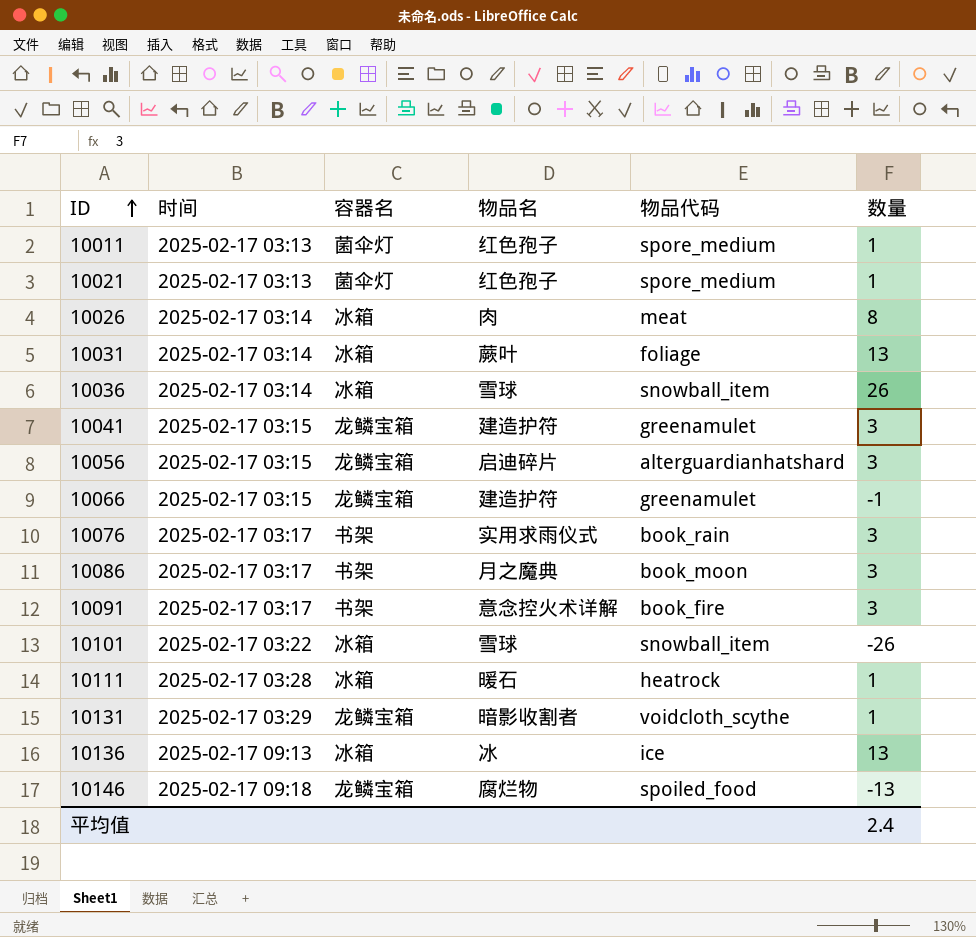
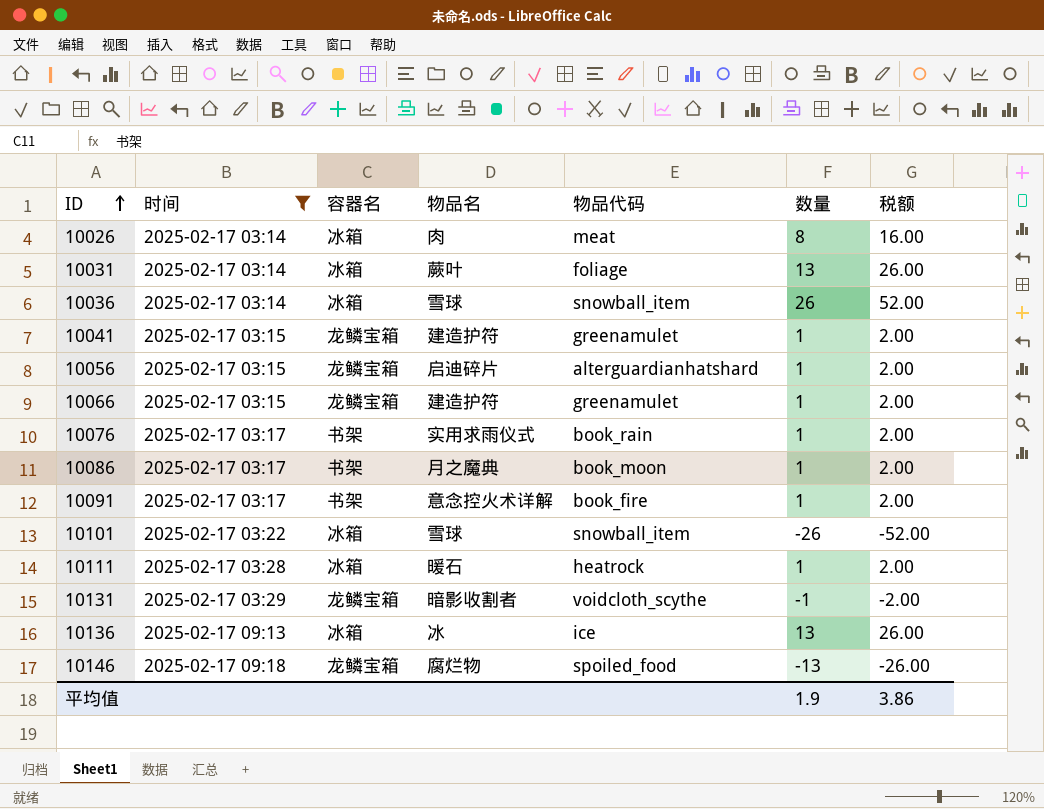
filter: none -> 时间 != 2025-02-17 03:13
column 税额 | formula: none -> [数量] * 2
10041 | 数量: 3 -> 1
10056 | 数量: 3 -> 1
10066 | 数量: -1 -> 1
10076 | 数量: 3 -> 1
10086 | 数量: 3 -> 1
10091 | 数量: 3 -> 1
10131 | 数量: 1 -> -1
平均值 | 数量: 2.4 -> 1.9

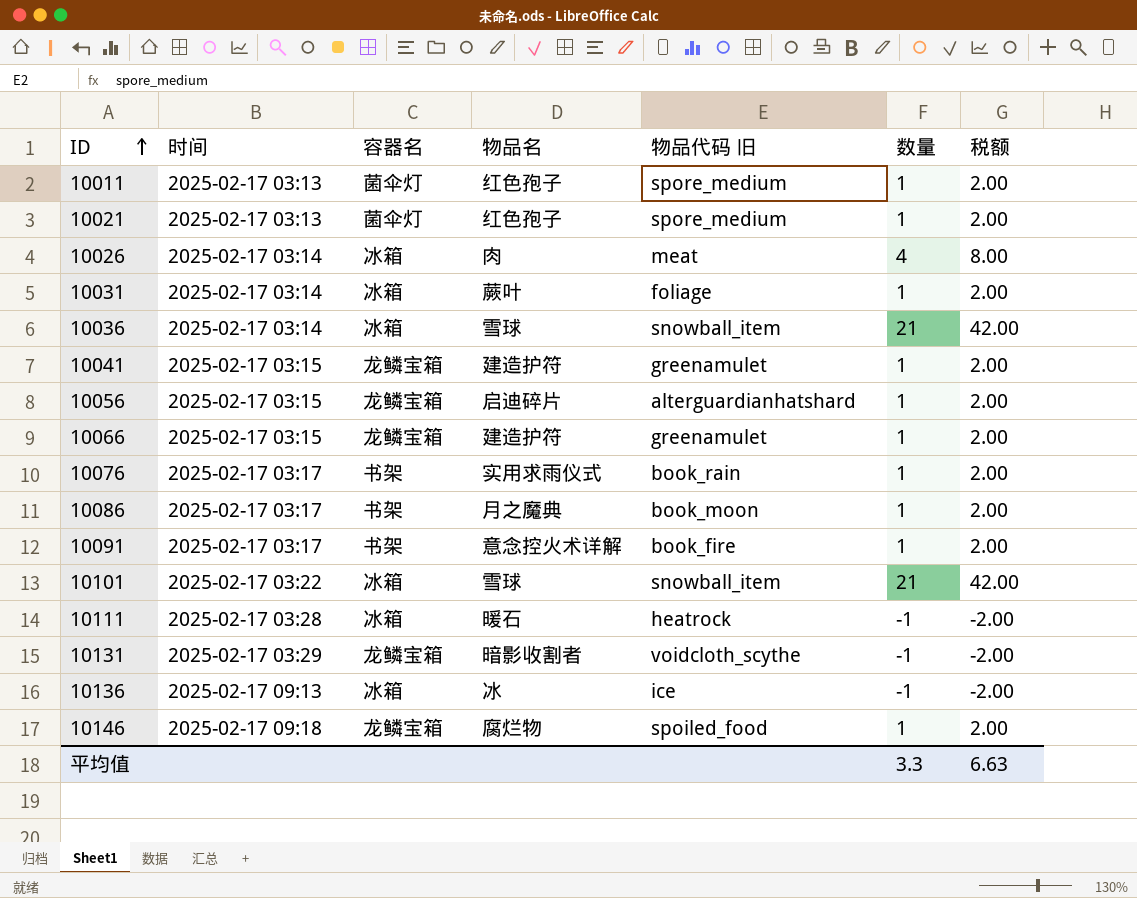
filter: 时间 != 2025-02-17 03:13 -> none
column name: 物品代码 -> 物品代码 旧
10026 | 数量: 8 -> 4
10026 | 税额: 16.00 -> 8.00
10031 | 数量: 13 -> 1
10031 | 税额: 26.00 -> 2.00
10036 | 数量: 26 -> 21
10036 | 税额: 52.00 -> 42.00
10101 | 数量: -26 -> 21
10101 | 税额: -52.00 -> 42.00
10111 | 数量: 1 -> -1
10111 | 税额: 2.00 -> -2.00
10136 | 数量: 13 -> -1
10136 | 税额: 26.00 -> -2.00
10146 | 数量: -13 -> 1
10146 | 税额: -26.00 -> 2.00
平均值 | 数量: 1.9 -> 3.3
平均值 | 税额: 3.86 -> 6.63

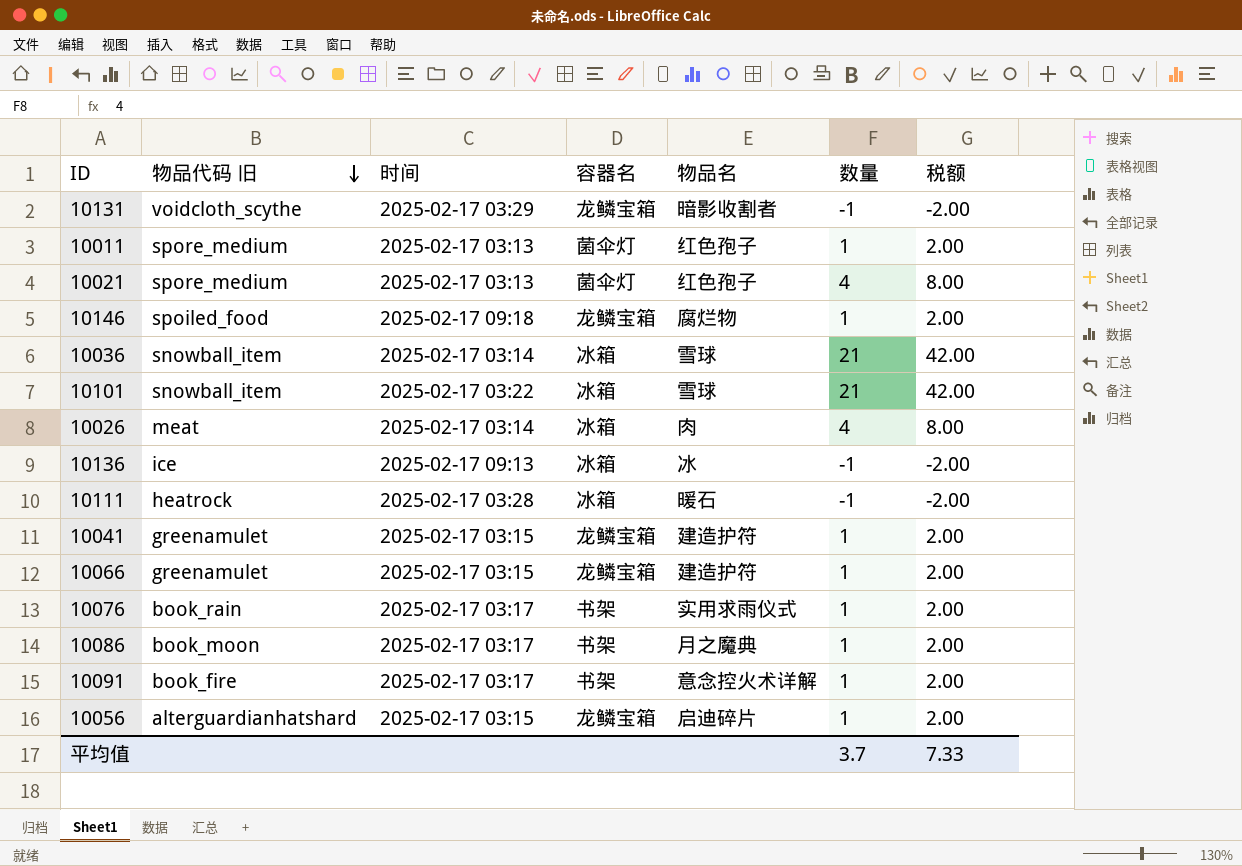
row order: ID ascending -> 物品代码 旧 descending
column 物品代码 旧 | position: 5 -> 2
row 10031: 2025-02-17 03:14 | 冰箱 | 蕨叶 | foliage | 1 | 2.00 -> none
10021 | 数量: 1 -> 4
10021 | 税额: 2.00 -> 8.00
平均值 | 数量: 3.3 -> 3.7
平均值 | 税额: 6.63 -> 7.33

